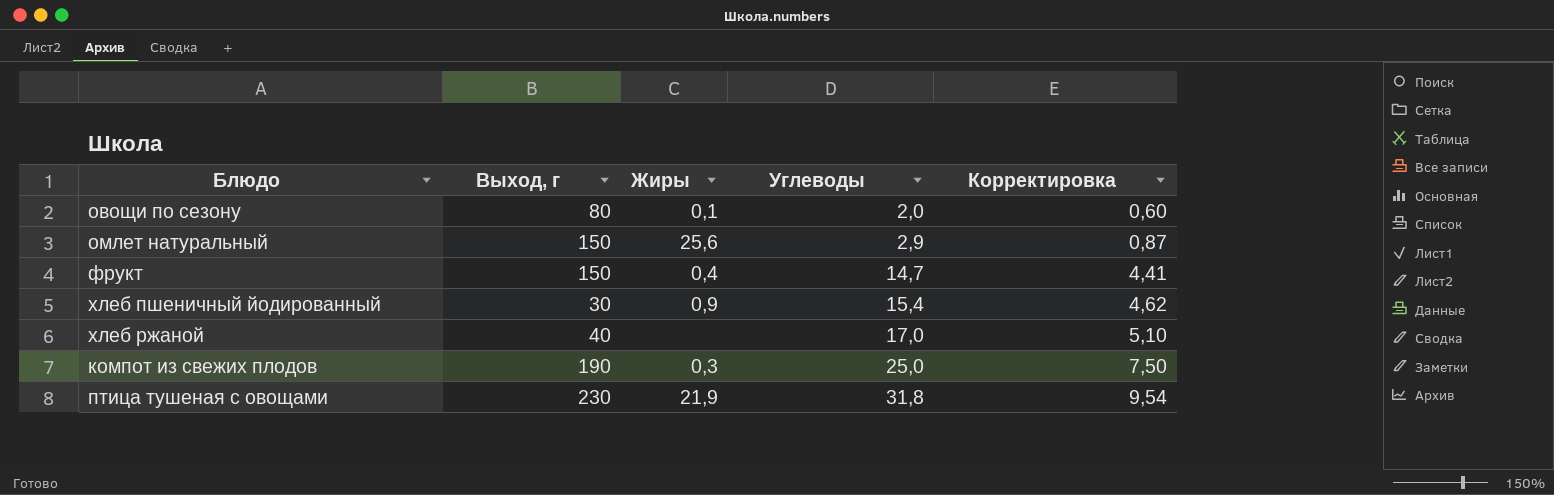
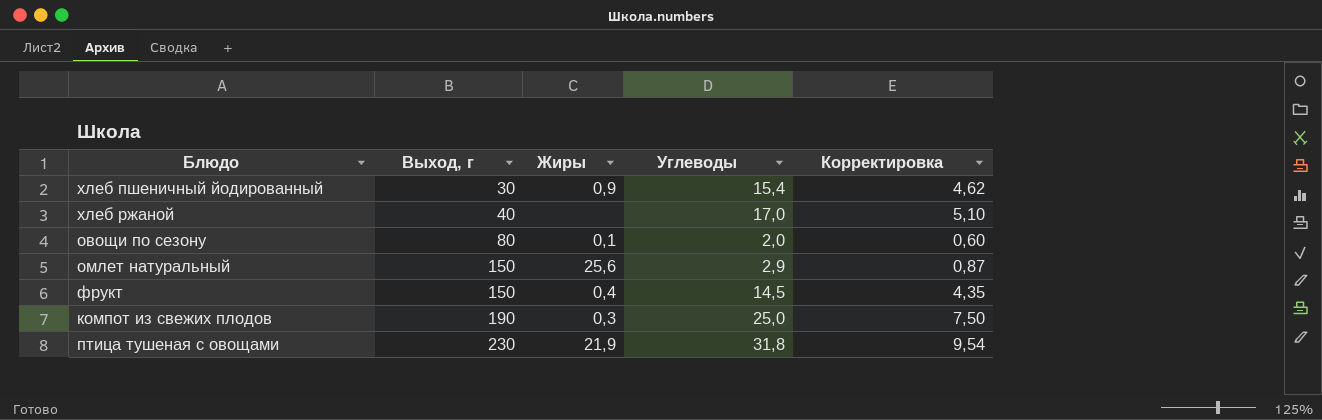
row order: Углеводы ascending -> Выход, г ascending
фрукт | Углеводы: 14,7 -> 14,5
фрукт | Корректировка: 4,41 -> 4,35

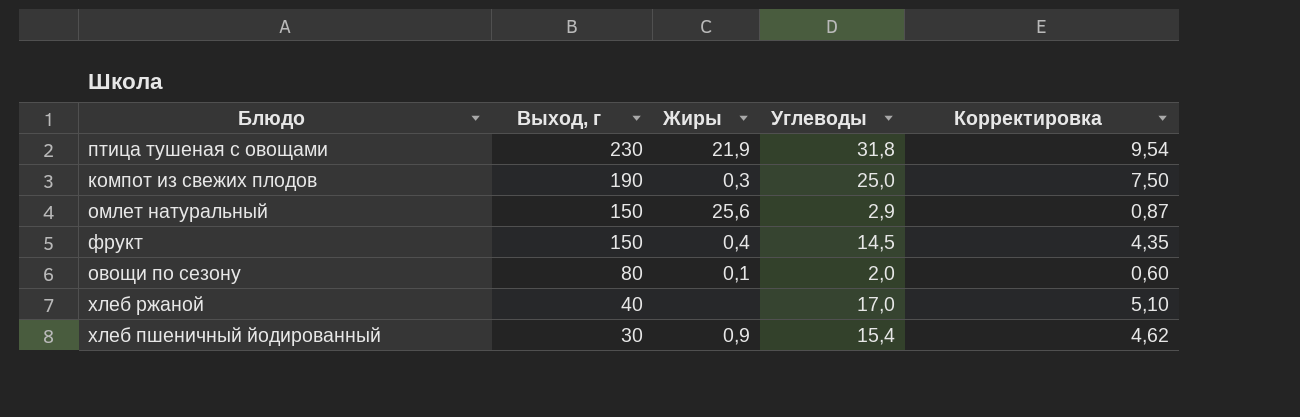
row order: Выход, г ascending -> Выход, г descending

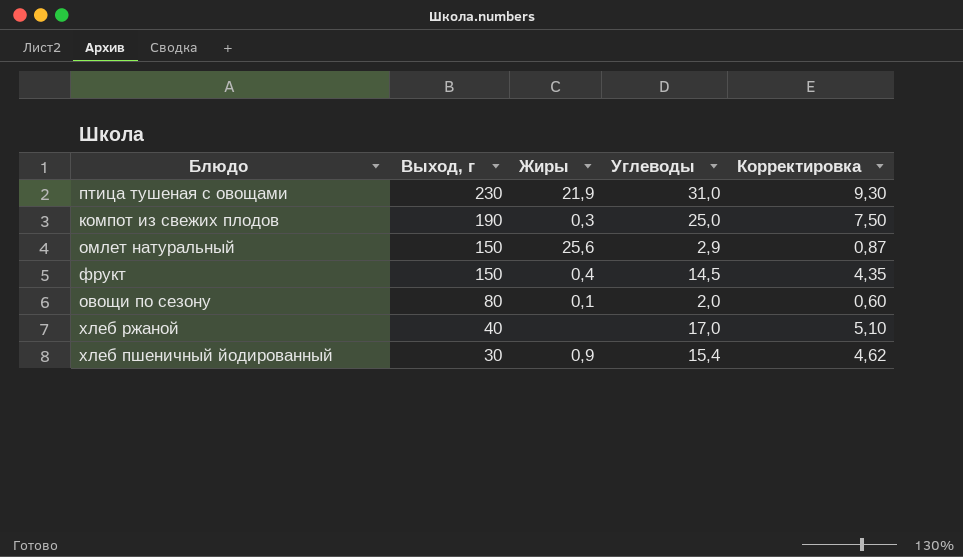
птица тушеная с овощами | Углеводы: 31,8 -> 31,0
птица тушеная с овощами | Корректировка: 9,54 -> 9,30

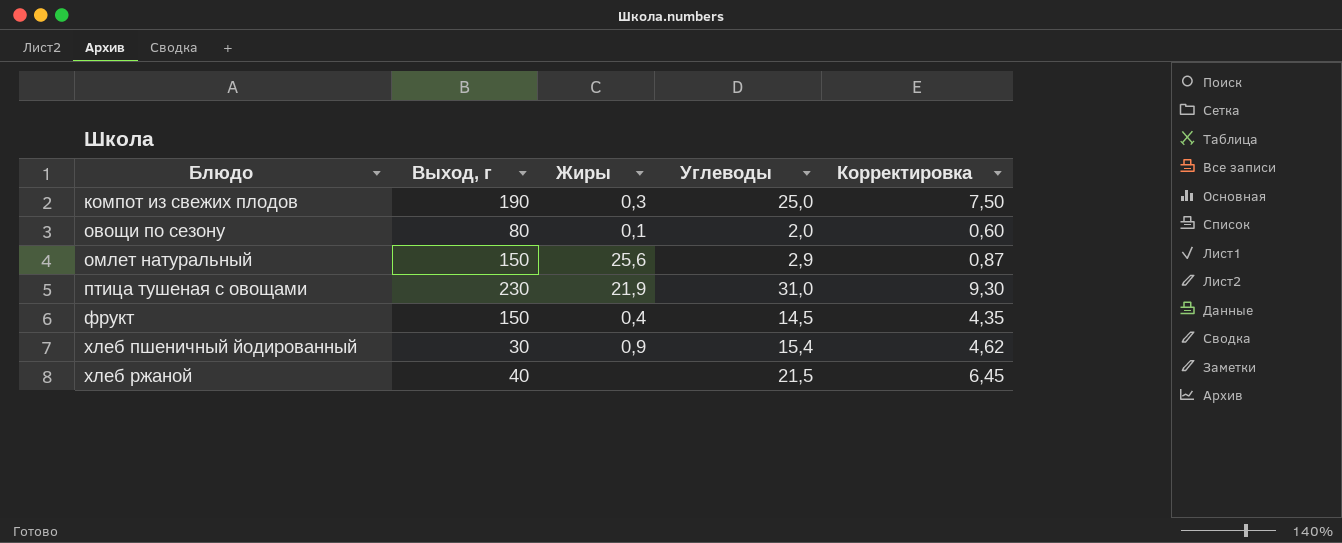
row order: Выход, г descending -> Блюдо ascending
хлеб ржаной | Углеводы: 17,0 -> 21,5
хлеб ржаной | Корректировка: 5,10 -> 6,45

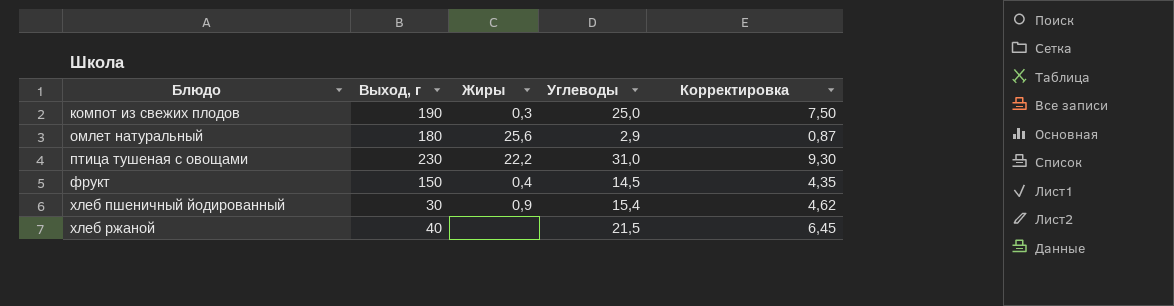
row овощи по сезону: 80 | 0,1 | 2,0 | 0,60 -> none
омлет натуральный | Выход, г: 150 -> 180
птица тушеная с овощами | Жиры: 21,9 -> 22,2

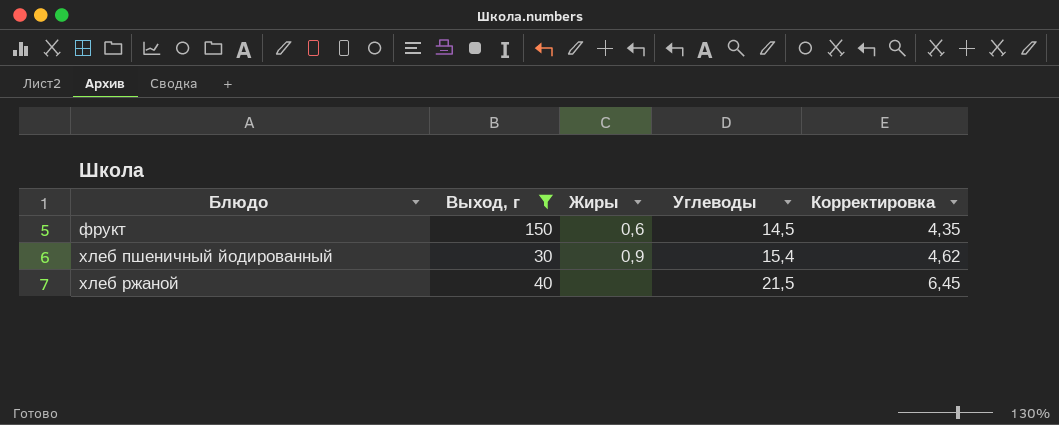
filter: none -> Выход, г <= 150
фрукт | Жиры: 0,4 -> 0,6

